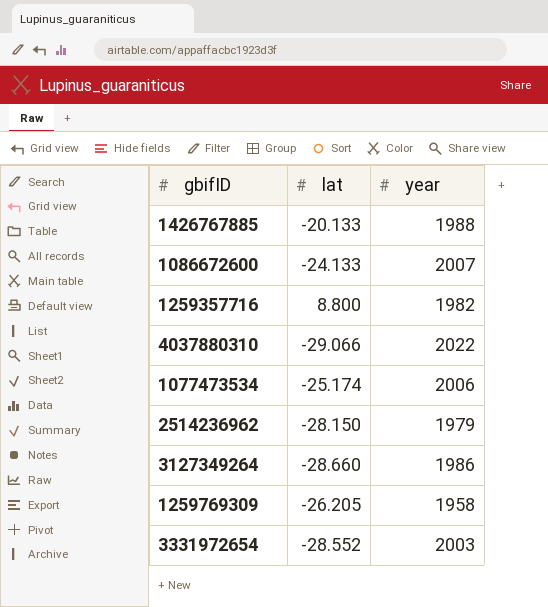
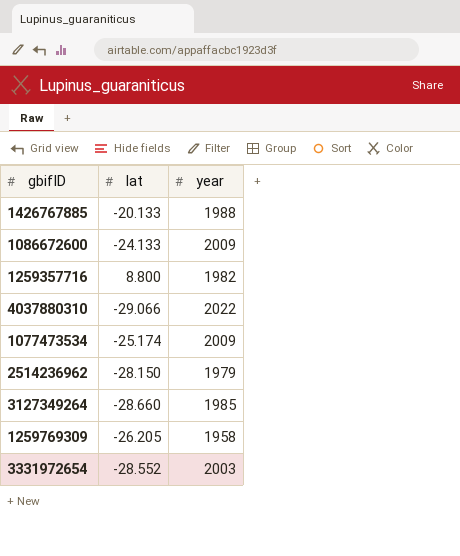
1086672600 | year: 2007 -> 2009
1077473534 | year: 2006 -> 2009
3127349264 | year: 1986 -> 1985

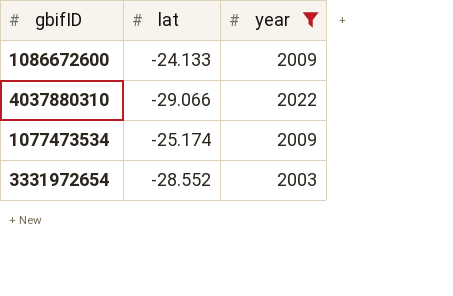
filter: none -> year >= 2003

